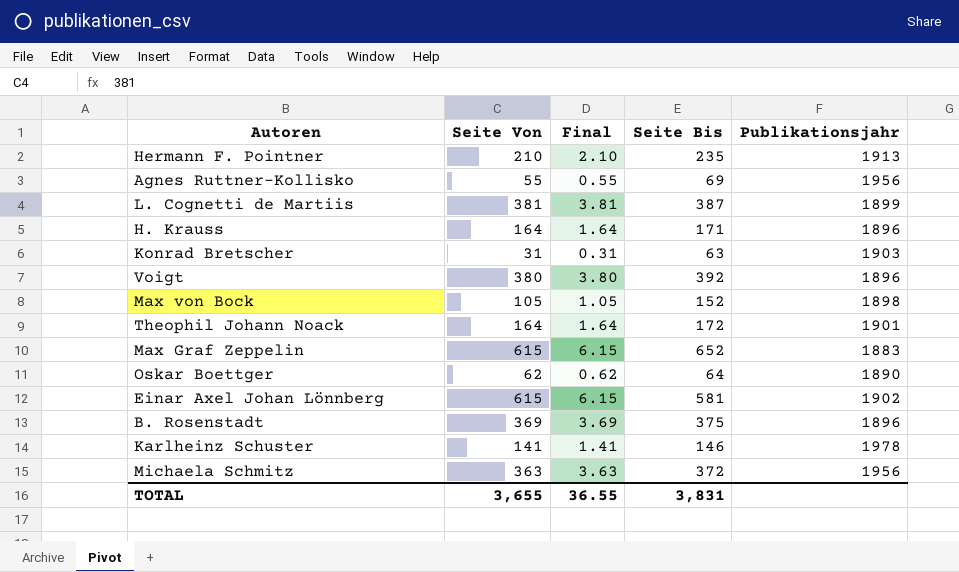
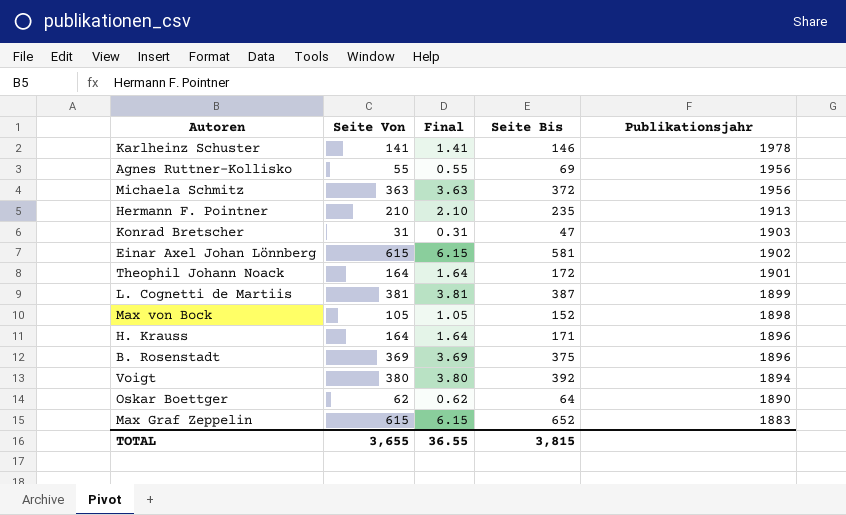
row order: none -> Publikationsjahr descending
Konrad Bretscher | Seite Bis: 63 -> 47
Voigt | Publikationsjahr: 1896 -> 1894
TOTAL | Seite Bis: 3,831 -> 3,815

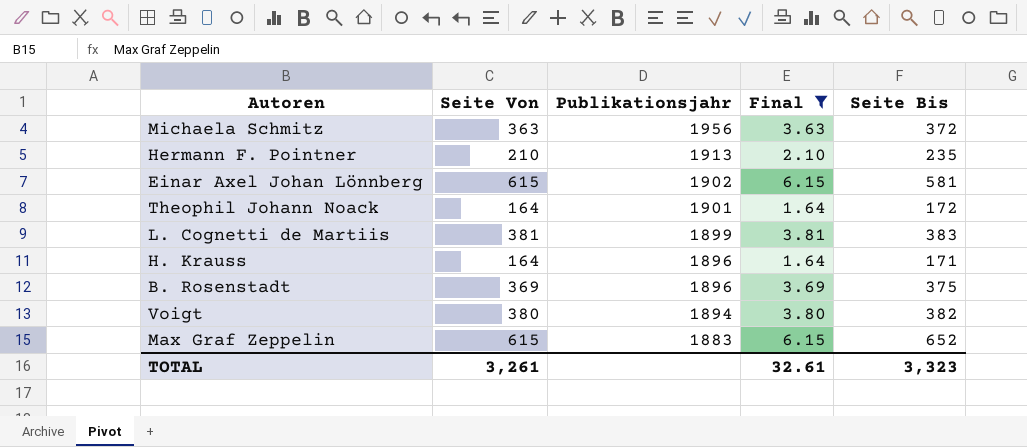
filter: none -> Final >= 1.64
column Publikationsjahr | position: 5 -> 3
L. Cognetti de Martiis | Seite Bis: 387 -> 383
Voigt | Seite Bis: 392 -> 382
TOTAL | Seite Von: 3,655 -> 3,261
TOTAL | Final: 36.55 -> 32.61
TOTAL | Seite Bis: 3,815 -> 3,323

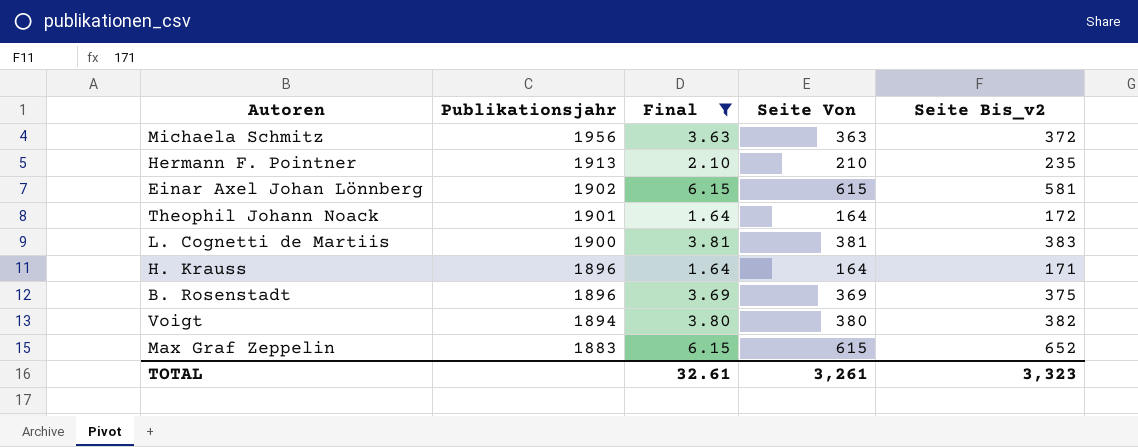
column Seite Von | position: 2 -> 4
column name: Seite Bis -> Seite Bis_v2
L. Cognetti de Martiis | Publikationsjahr: 1899 -> 1900

